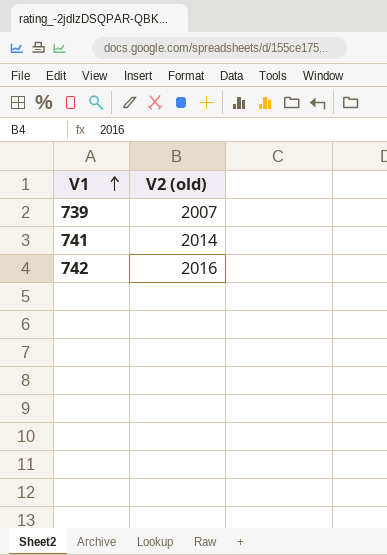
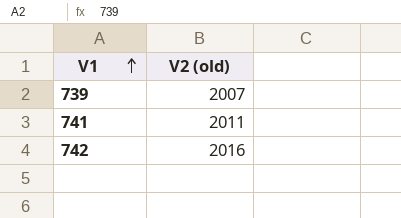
741 | V2 (old): 2014 -> 2011

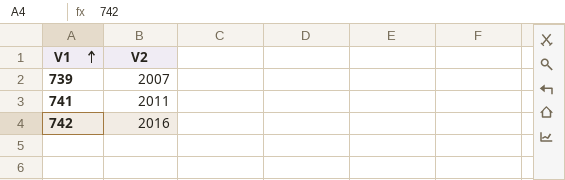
column name: V2 (old) -> V2

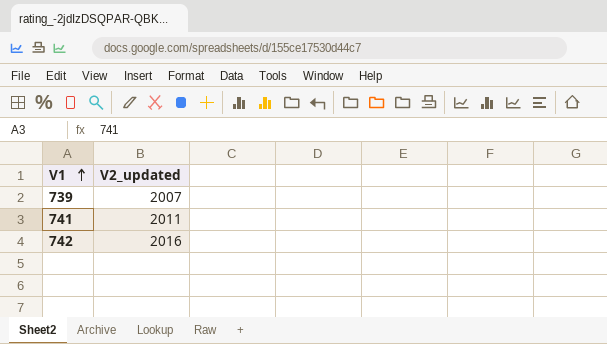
column name: V2 -> V2_updated

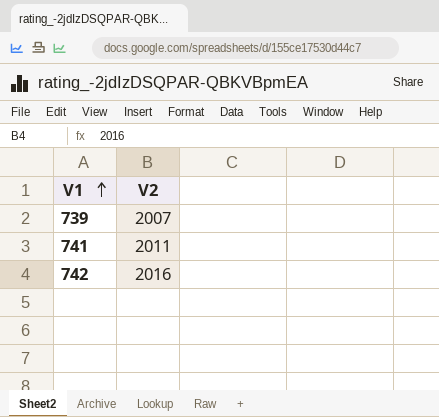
column name: V2_updated -> V2

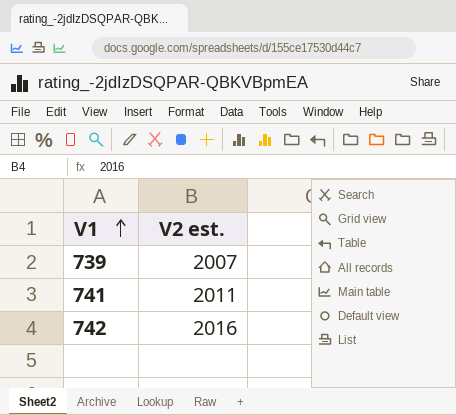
column name: V2 -> V2 est.

